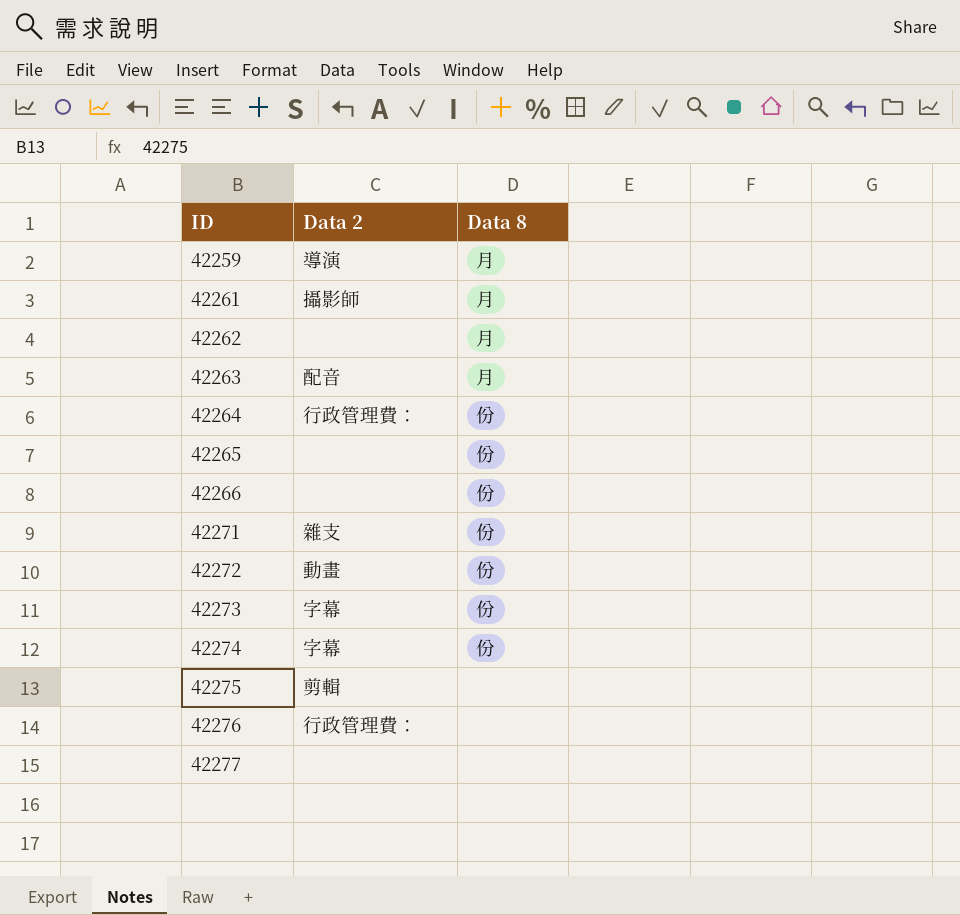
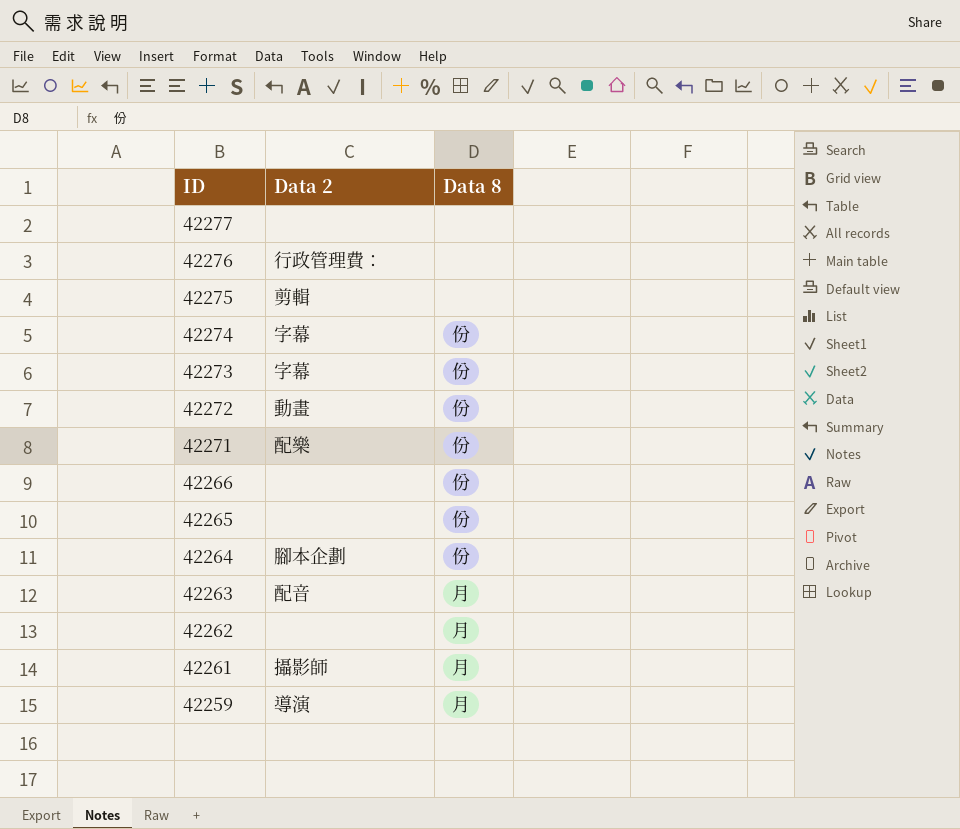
row order: ID ascending -> ID descending
42271 | Data 2: 雜支 -> 配樂
42264 | Data 2: 行政管理費： -> 腳本企劃

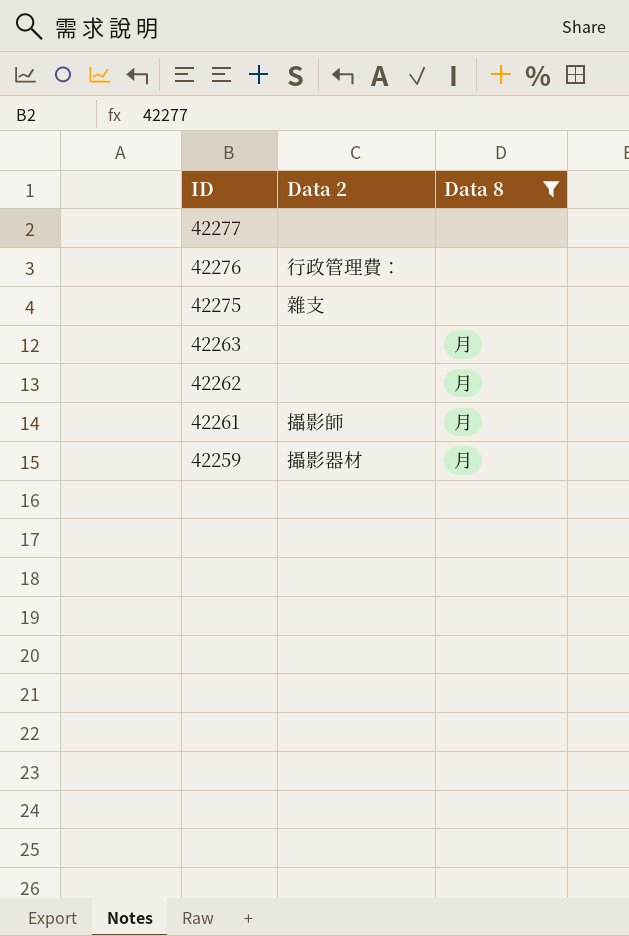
filter: none -> Data 8 != 份
42275 | Data 2: 剪輯 -> 雜支
42263 | Data 2: 配音 -> none
42259 | Data 2: 導演 -> 攝影器材

